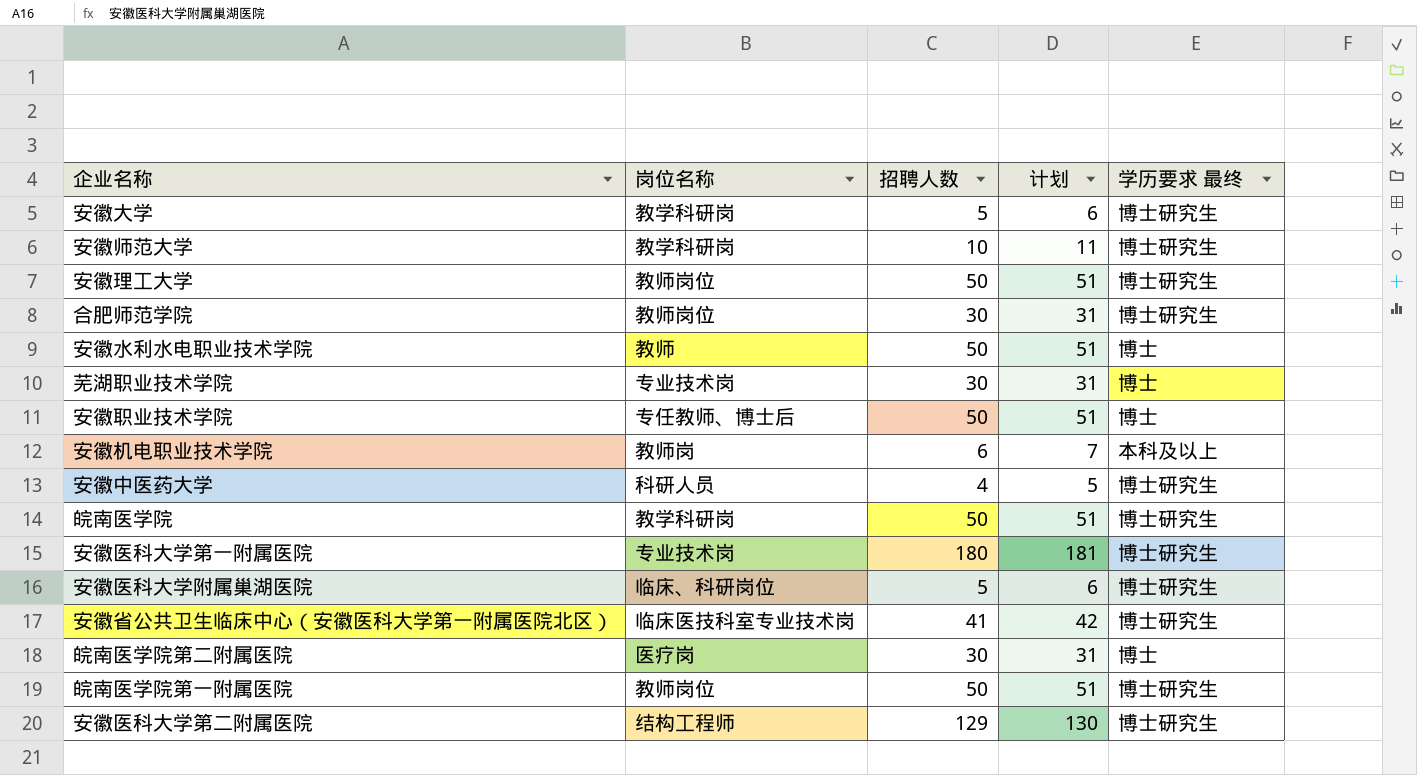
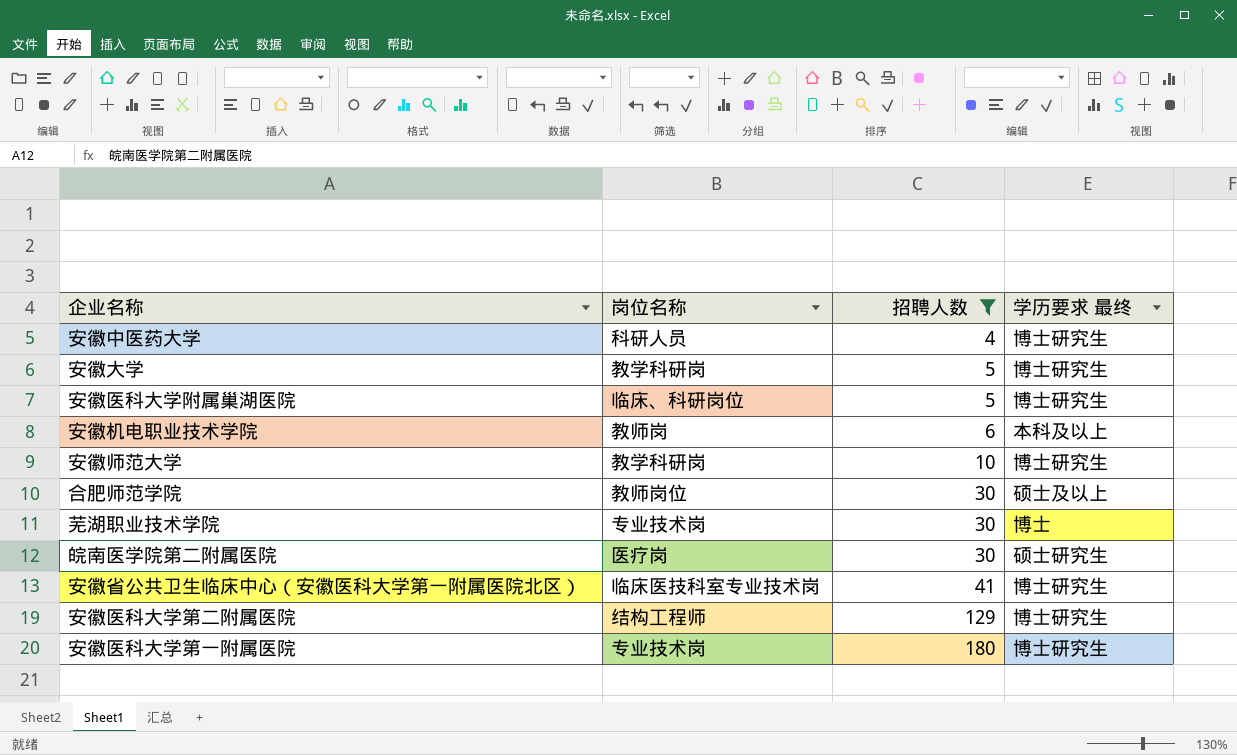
filter: none -> 招聘人数 != 50
row order: none -> 招聘人数 ascending
column 计划 | formula: [招聘人数] + 1 -> none
合肥师范学院 | 学历要求 最终: 博士研究生 -> 硕士及以上
皖南医学院第二附属医院 | 学历要求 最终: 博士 -> 硕士研究生

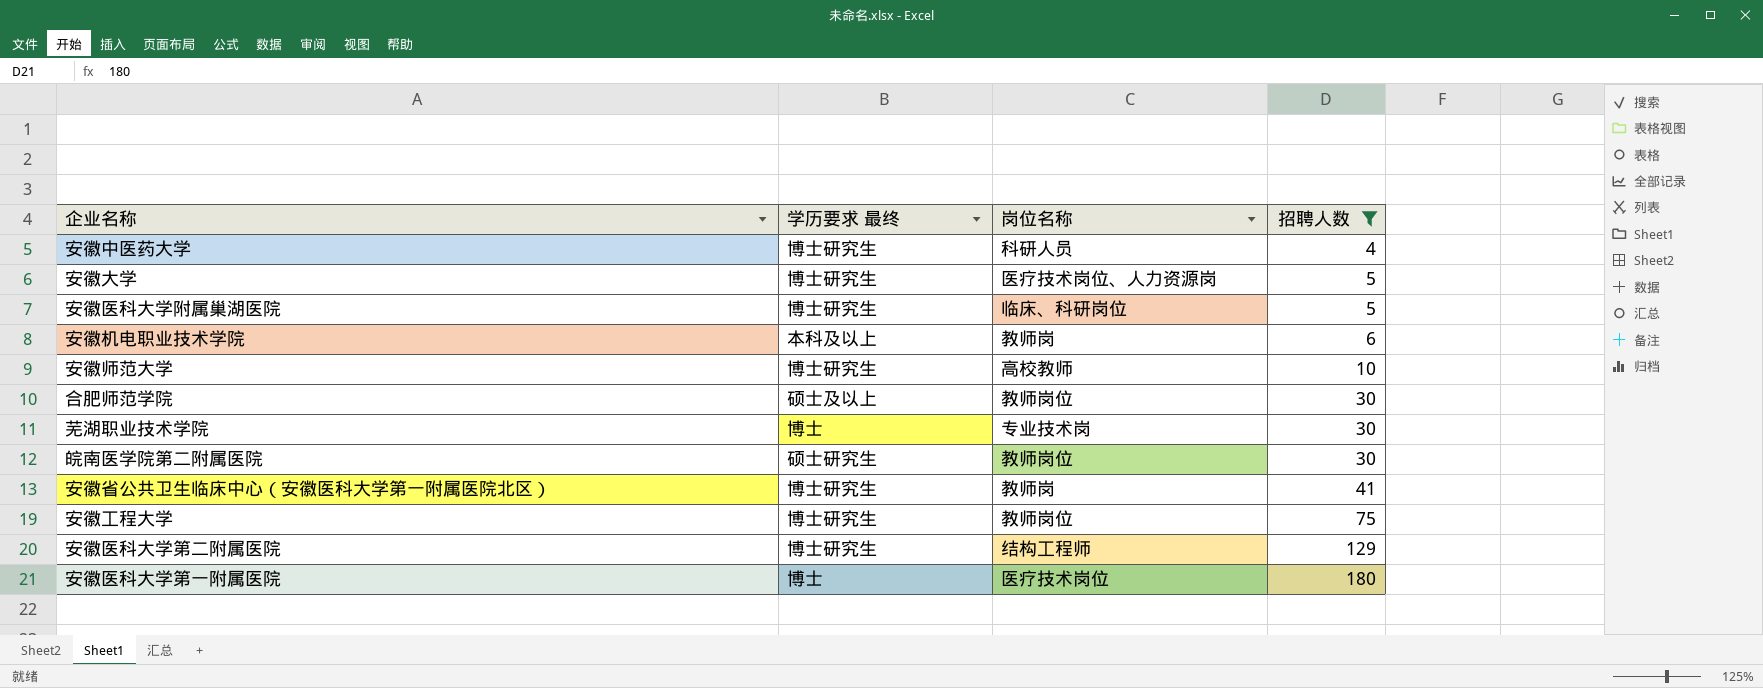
column 学历要求 最终 | position: 4 -> 2
安徽大学 | 岗位名称: 教学科研岗 -> 医疗技术岗位、人力资源岗
安徽师范大学 | 岗位名称: 教学科研岗 -> 高校教师
皖南医学院第二附属医院 | 岗位名称: 医疗岗 -> 教师岗位
安徽省公共卫生临床中心（安徽医科大学第一附属医院北区） | 岗位名称: 临床医技科室专业技术岗 -> 教师岗
row 安徽工程大学: none -> 博士研究生 | 教师岗位 | 75
安徽医科大学第一附属医院 | 学历要求 最终: 博士研究生 -> 博士
安徽医科大学第一附属医院 | 岗位名称: 专业技术岗 -> 医疗技术岗位

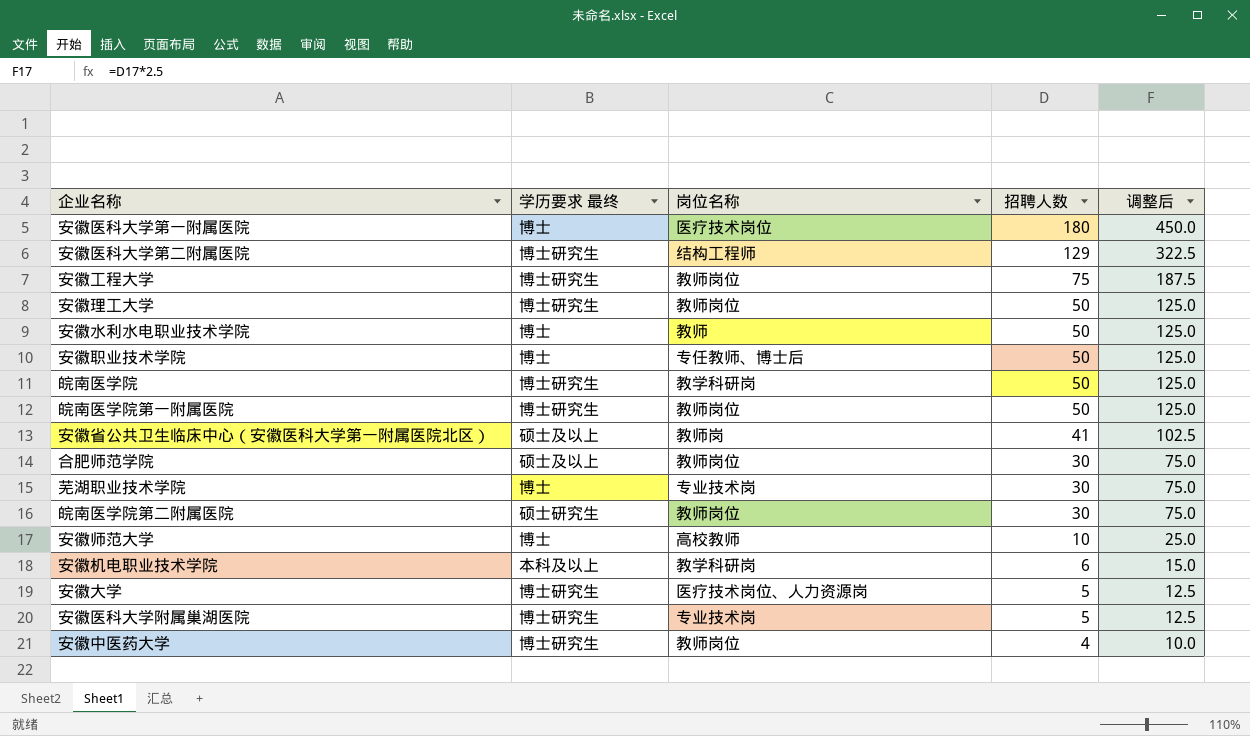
filter: 招聘人数 != 50 -> none
row order: 招聘人数 ascending -> 招聘人数 descending
column 调整后 | formula: none -> [招聘人数] * 2.5
安徽省公共卫生临床中心（安徽医科大学第一附属医院北区） | 学历要求 最终: 博士研究生 -> 硕士及以上
安徽师范大学 | 学历要求 最终: 博士研究生 -> 博士
安徽机电职业技术学院 | 岗位名称: 教师岗 -> 教学科研岗
安徽医科大学附属巢湖医院 | 岗位名称: 临床、科研岗位 -> 专业技术岗
安徽中医药大学 | 岗位名称: 科研人员 -> 教师岗位

